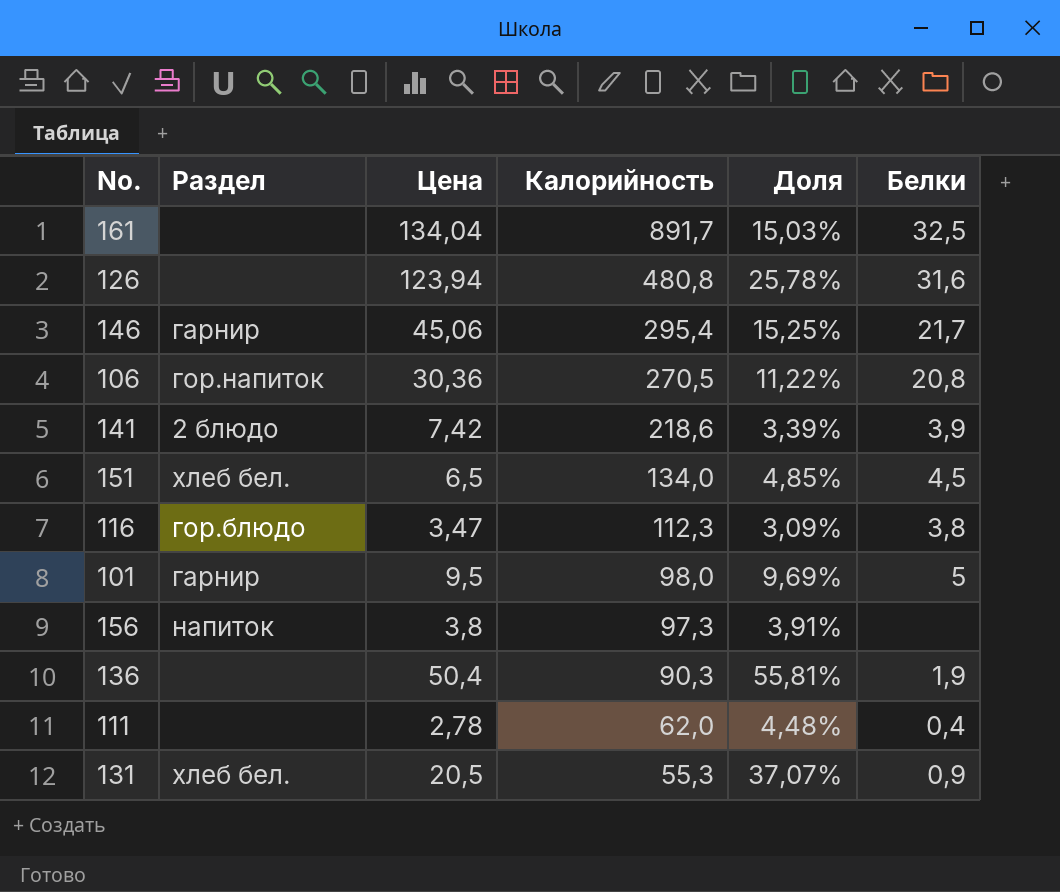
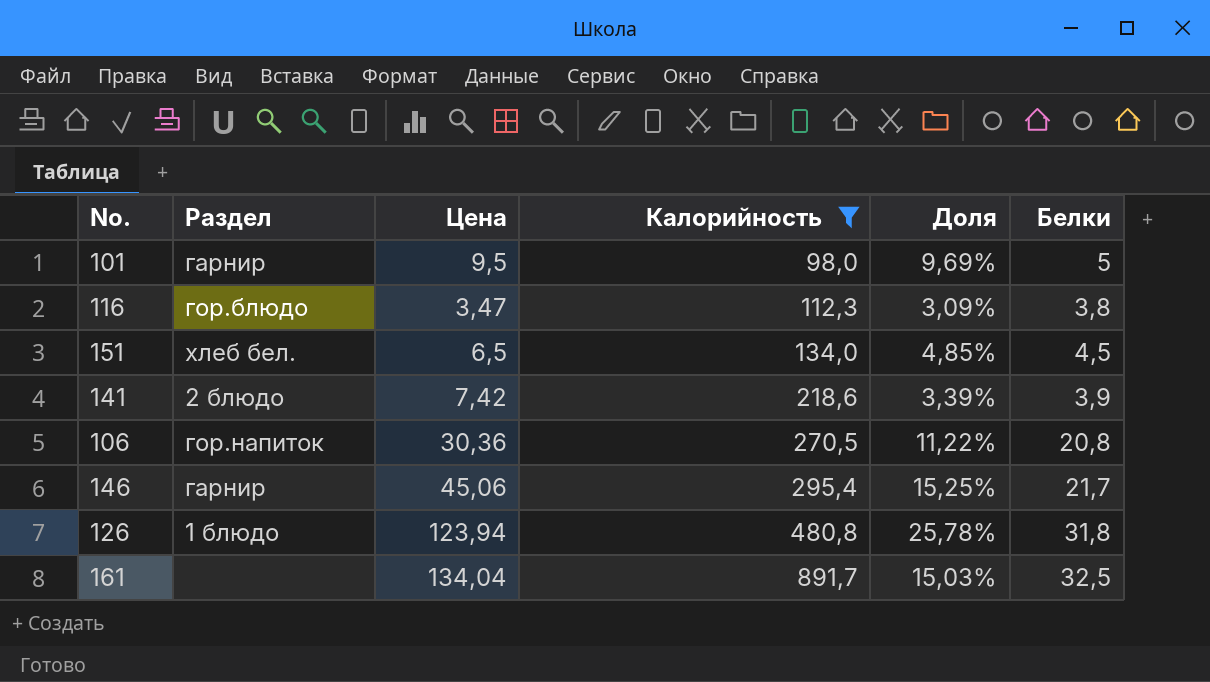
filter: none -> Калорийность >= 98,0
row order: Калорийность descending -> Калорийность ascending
126 | Раздел: none -> 1 блюдо
126 | Белки: 31,6 -> 31,8

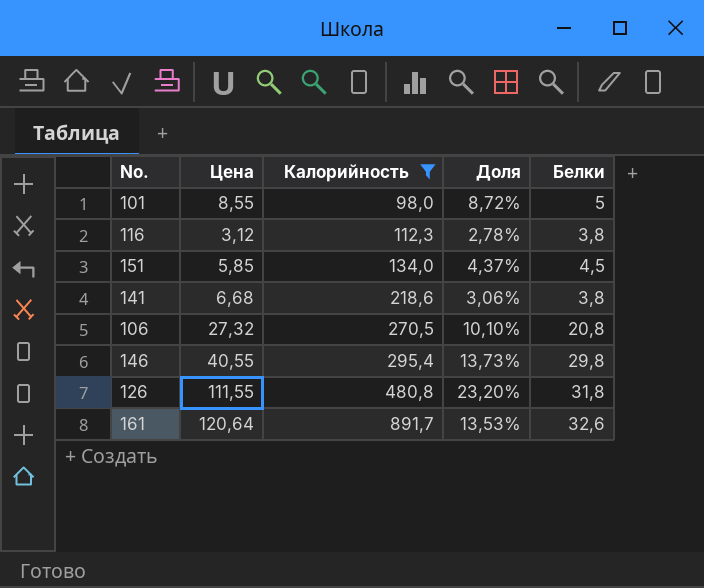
column Раздел | position: 2 -> none
101 | Цена: 9,5 -> 8,55
101 | Доля: 9,69% -> 8,72%
116 | Цена: 3,47 -> 3,12
116 | Доля: 3,09% -> 2,78%
151 | Цена: 6,5 -> 5,85
151 | Доля: 4,85% -> 4,37%
141 | Цена: 7,42 -> 6,68
141 | Доля: 3,39% -> 3,06%
141 | Белки: 3,9 -> 3,8
106 | Цена: 30,36 -> 27,32
106 | Доля: 11,22% -> 10,10%
146 | Цена: 45,06 -> 40,55
146 | Доля: 15,25% -> 13,73%
146 | Белки: 21,7 -> 29,8
126 | Цена: 123,94 -> 111,55
126 | Доля: 25,78% -> 23,20%
161 | Цена: 134,04 -> 120,64
161 | Доля: 15,03% -> 13,53%
161 | Белки: 32,5 -> 32,6

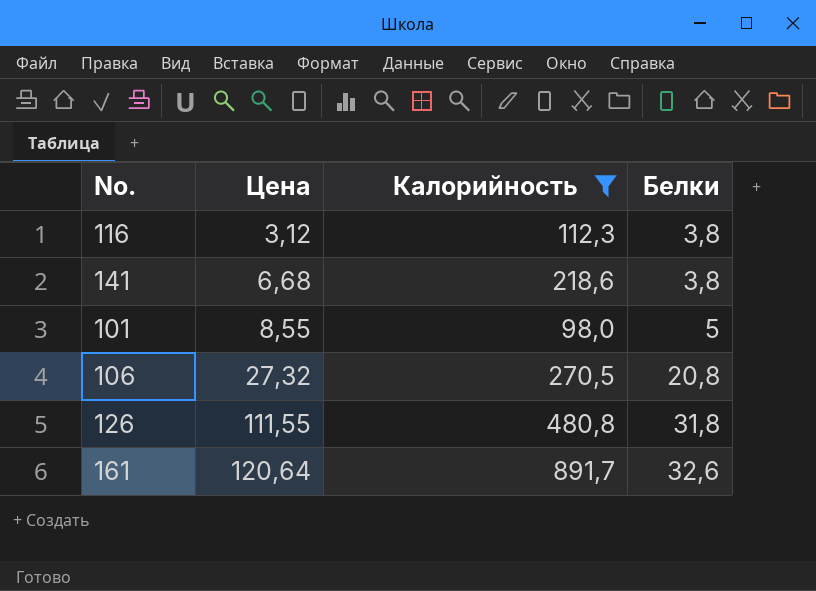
row order: Калорийность ascending -> Цена ascending
column Доля | formula: [Цена] / [Калорийность] -> none
row 151: 5,85 | 134,0 | 4,37% | 4,5 -> none
row 146: 40,55 | 295,4 | 13,73% | 29,8 -> none

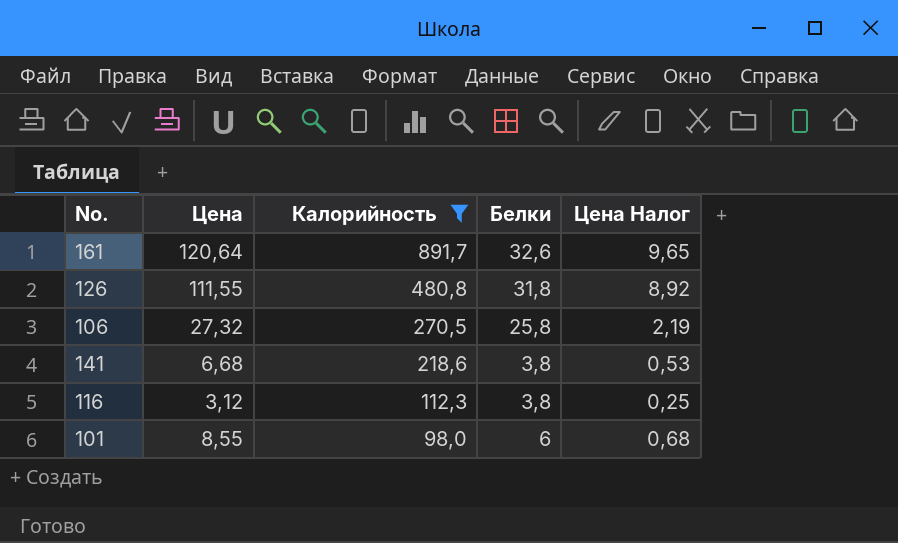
row order: Цена ascending -> Калорийность descending
column Цена Налог | formula: none -> [Цена] * 0,08
106 | Белки: 20,8 -> 25,8
101 | Белки: 5 -> 6

